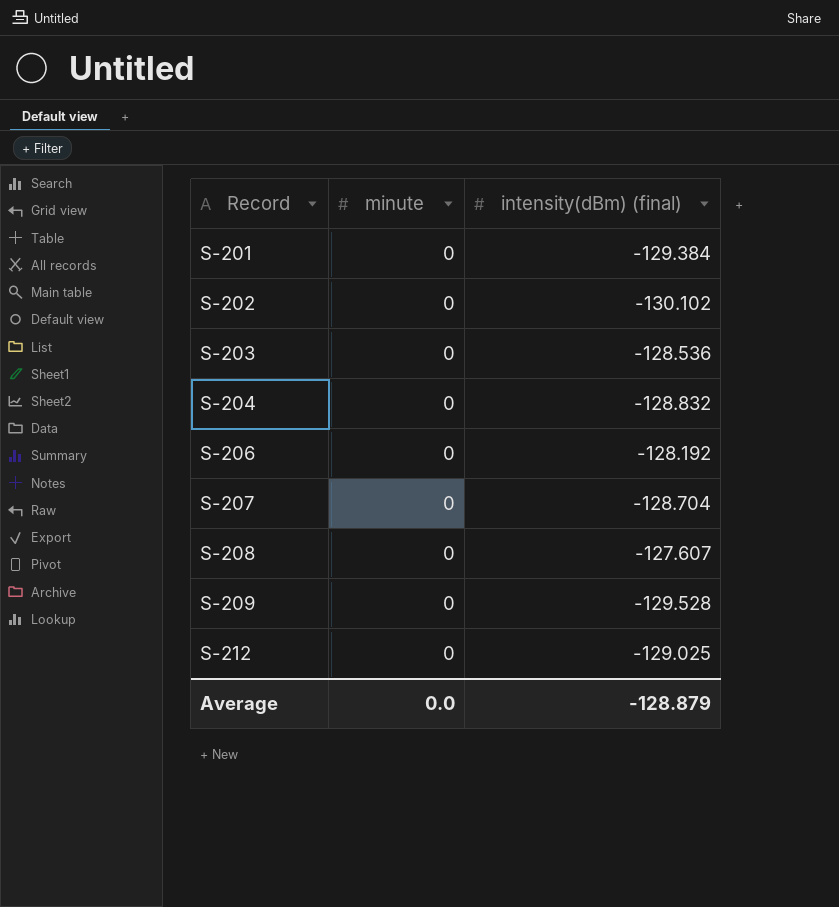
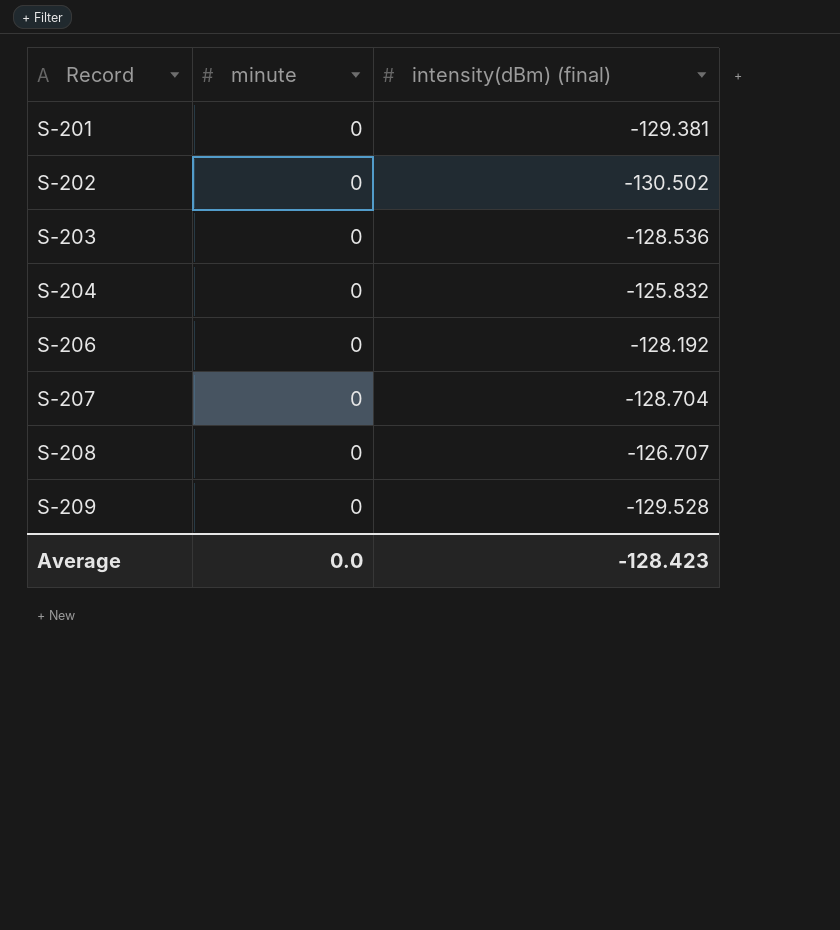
row S-212: 0 | -129.025 -> none
S-201 | intensity(dBm) (final): -129.384 -> -129.381
S-202 | intensity(dBm) (final): -130.102 -> -130.502
S-204 | intensity(dBm) (final): -128.832 -> -125.832
S-208 | intensity(dBm) (final): -127.607 -> -126.707
Average | intensity(dBm) (final): -128.879 -> -128.423

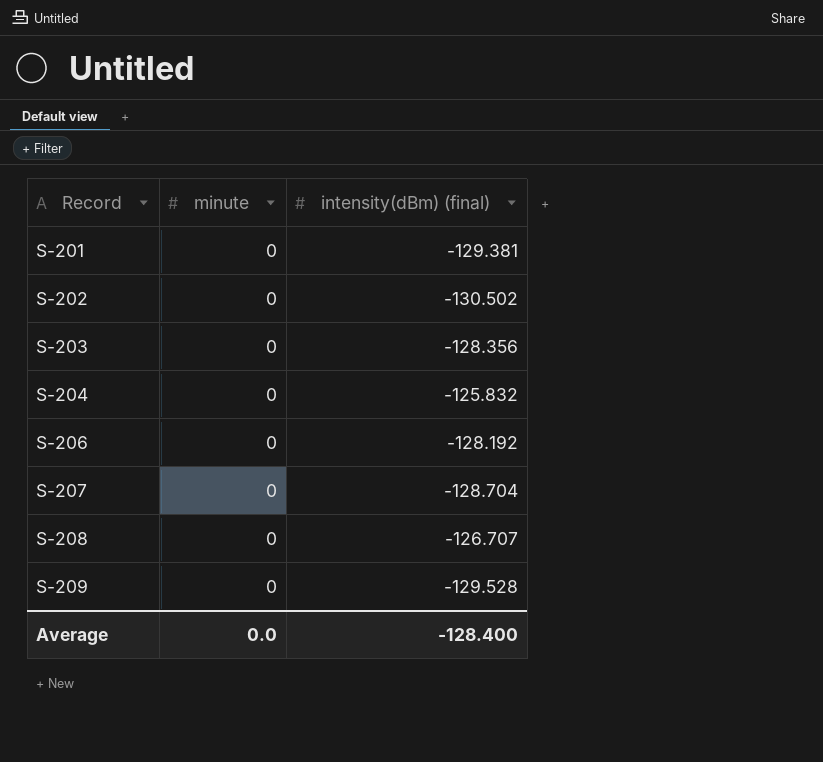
S-203 | intensity(dBm) (final): -128.536 -> -128.356
Average | intensity(dBm) (final): -128.423 -> -128.400

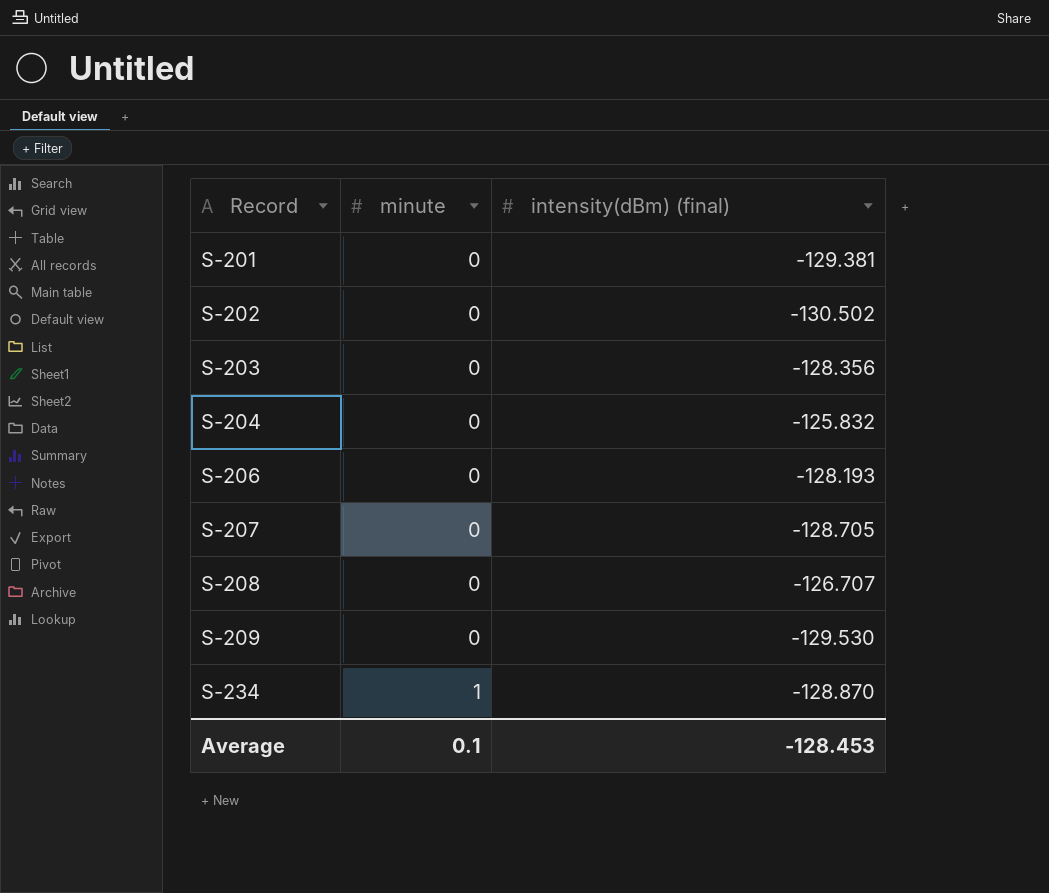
S-206 | intensity(dBm) (final): -128.192 -> -128.193
S-207 | intensity(dBm) (final): -128.704 -> -128.705
S-209 | intensity(dBm) (final): -129.528 -> -129.530
row S-234: none -> 1 | -128.870
Average | minute: 0.0 -> 0.1
Average | intensity(dBm) (final): -128.400 -> -128.453

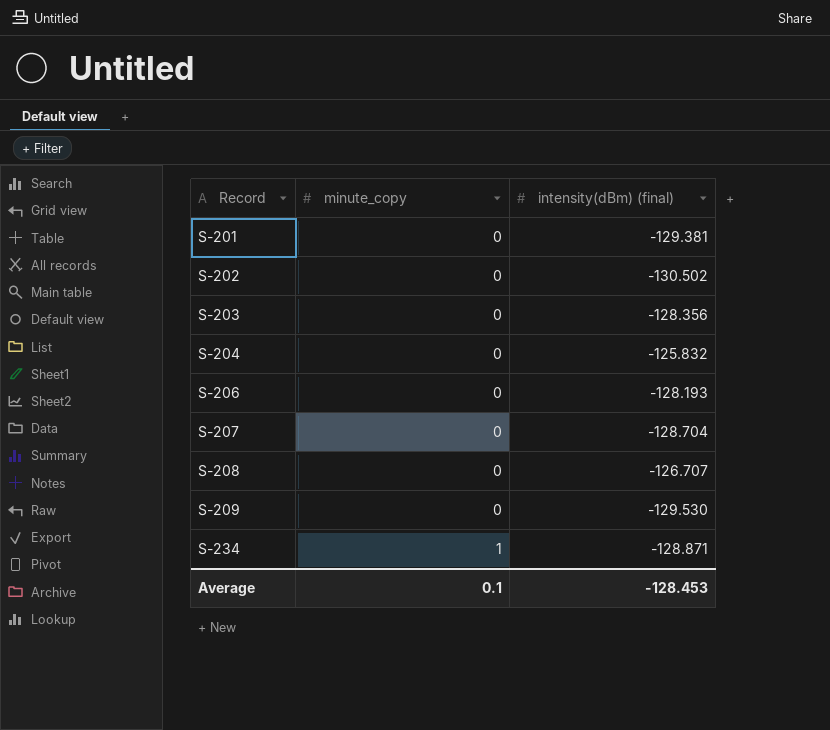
column name: minute -> minute_copy
S-207 | intensity(dBm) (final): -128.705 -> -128.704
S-234 | intensity(dBm) (final): -128.870 -> -128.871

